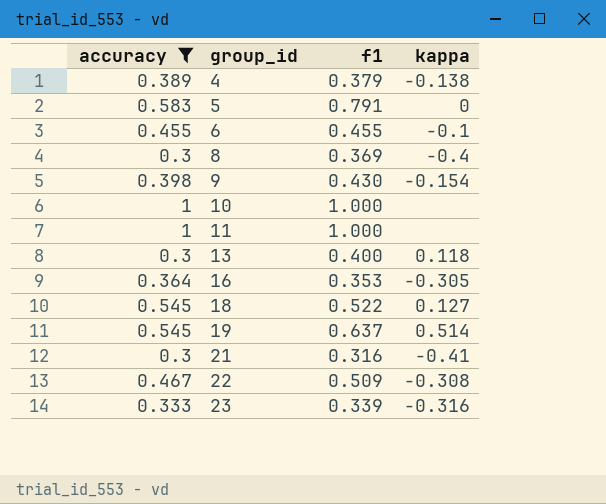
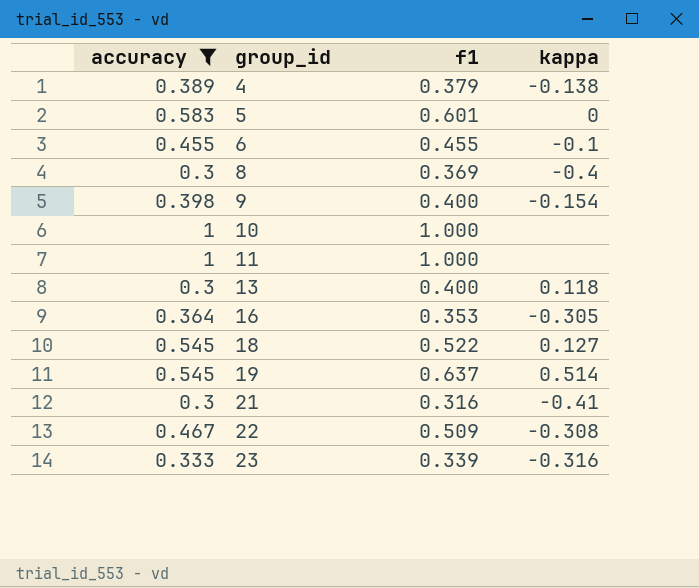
5 | f1: 0.791 -> 0.601
9 | f1: 0.430 -> 0.400

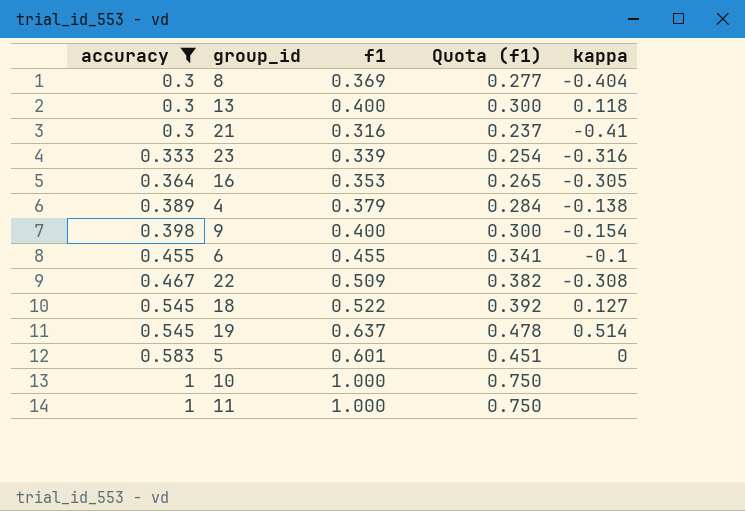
row order: group_id ascending -> accuracy ascending
column Quota (f1) | formula: none -> [f1] * 0.75
8 | kappa: -0.4 -> -0.404

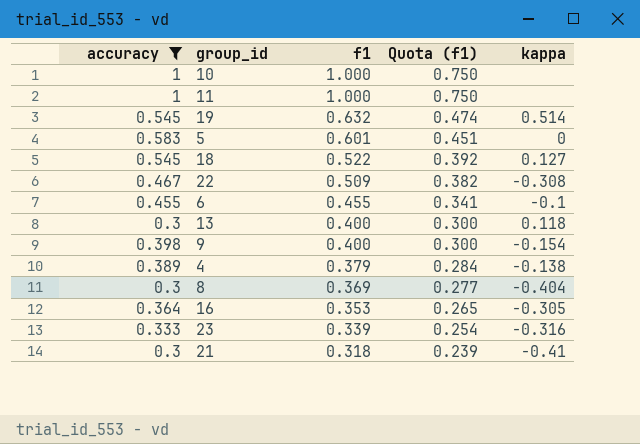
row order: accuracy ascending -> f1 descending
19 | f1: 0.637 -> 0.632
19 | Quota (f1): 0.478 -> 0.474
21 | f1: 0.316 -> 0.318
21 | Quota (f1): 0.237 -> 0.239

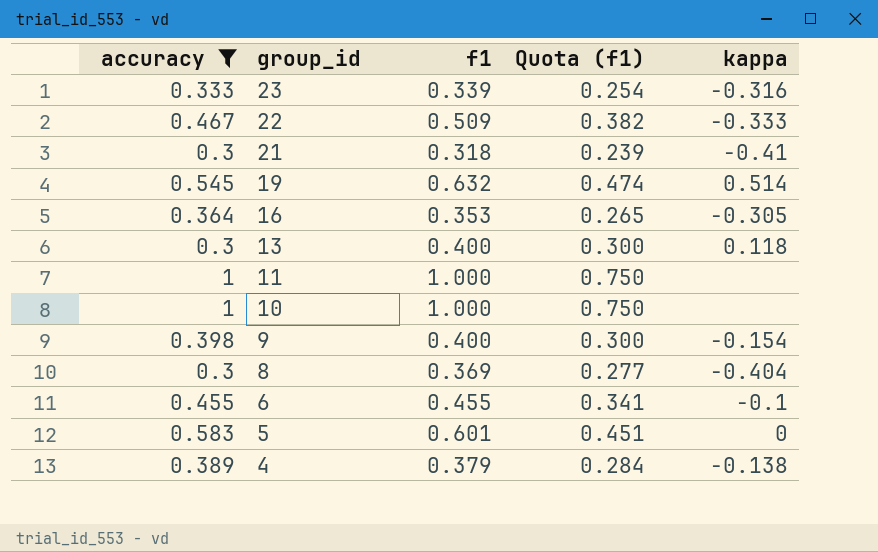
row order: f1 descending -> group_id descending
row 18: 0.545 | 0.522 | 0.392 | 0.127 -> none
22 | kappa: -0.308 -> -0.333

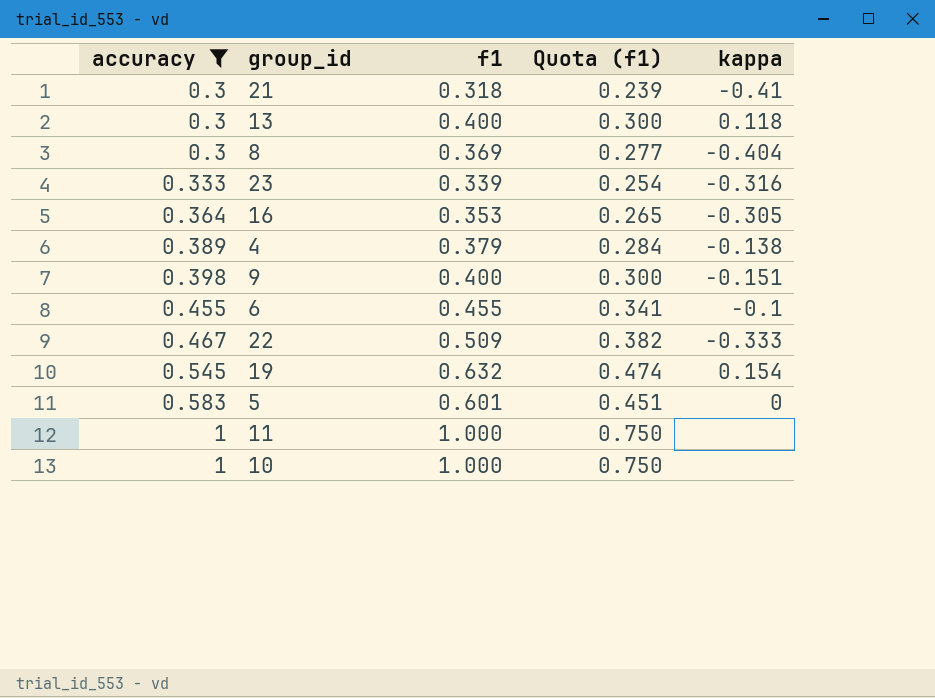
row order: group_id descending -> accuracy ascending
9 | kappa: -0.154 -> -0.151
19 | kappa: 0.514 -> 0.154

